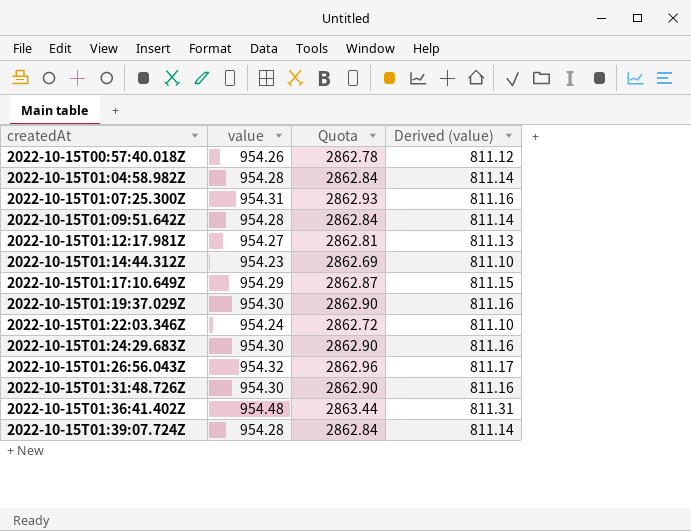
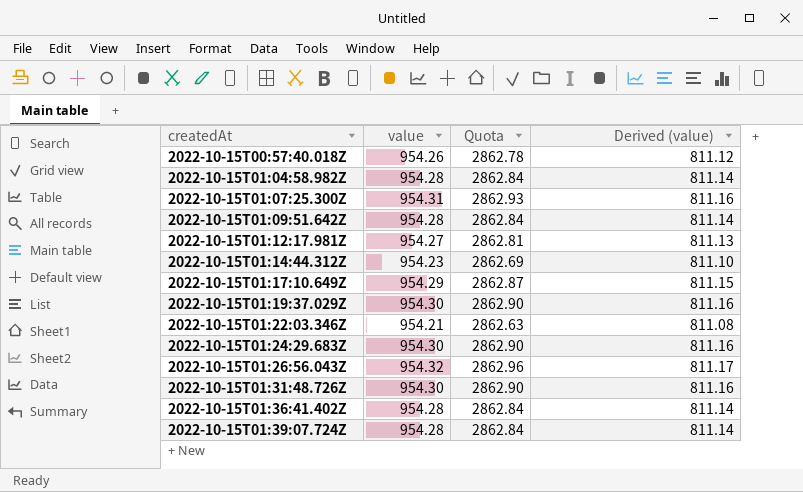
2022-10-15T01:22:03.346Z | value: 954.24 -> 954.21
2022-10-15T01:22:03.346Z | Quota: 2862.72 -> 2862.63
2022-10-15T01:22:03.346Z | Derived (value): 811.10 -> 811.08
2022-10-15T01:36:41.402Z | value: 954.48 -> 954.28
2022-10-15T01:36:41.402Z | Quota: 2863.44 -> 2862.84
2022-10-15T01:36:41.402Z | Derived (value): 811.31 -> 811.14

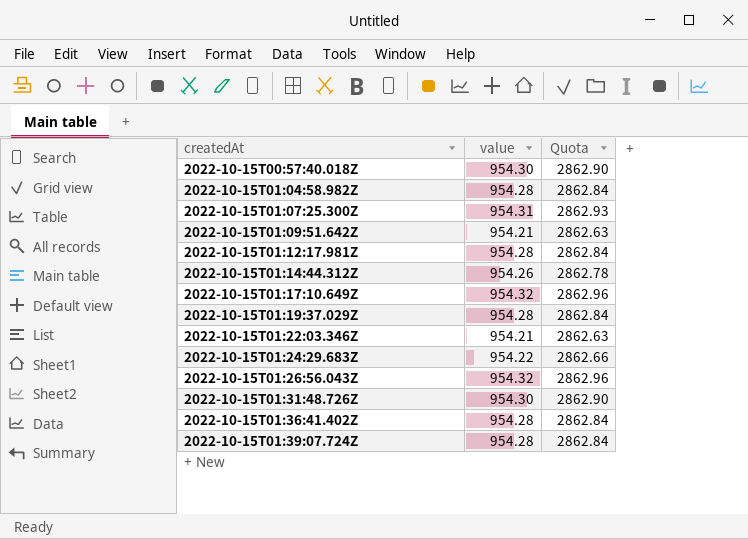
column Derived (value) | formula: [value] * 0.85 -> none
2022-10-15T00:57:40.018Z | value: 954.26 -> 954.30
2022-10-15T00:57:40.018Z | Quota: 2862.78 -> 2862.90
2022-10-15T01:09:51.642Z | value: 954.28 -> 954.21
2022-10-15T01:09:51.642Z | Quota: 2862.84 -> 2862.63
2022-10-15T01:12:17.981Z | value: 954.27 -> 954.28
2022-10-15T01:12:17.981Z | Quota: 2862.81 -> 2862.84
2022-10-15T01:14:44.312Z | value: 954.23 -> 954.26
2022-10-15T01:14:44.312Z | Quota: 2862.69 -> 2862.78
2022-10-15T01:17:10.649Z | value: 954.29 -> 954.32
2022-10-15T01:17:10.649Z | Quota: 2862.87 -> 2862.96
2022-10-15T01:19:37.029Z | value: 954.30 -> 954.28
2022-10-15T01:19:37.029Z | Quota: 2862.90 -> 2862.84
2022-10-15T01:24:29.683Z | value: 954.30 -> 954.22
2022-10-15T01:24:29.683Z | Quota: 2862.90 -> 2862.66

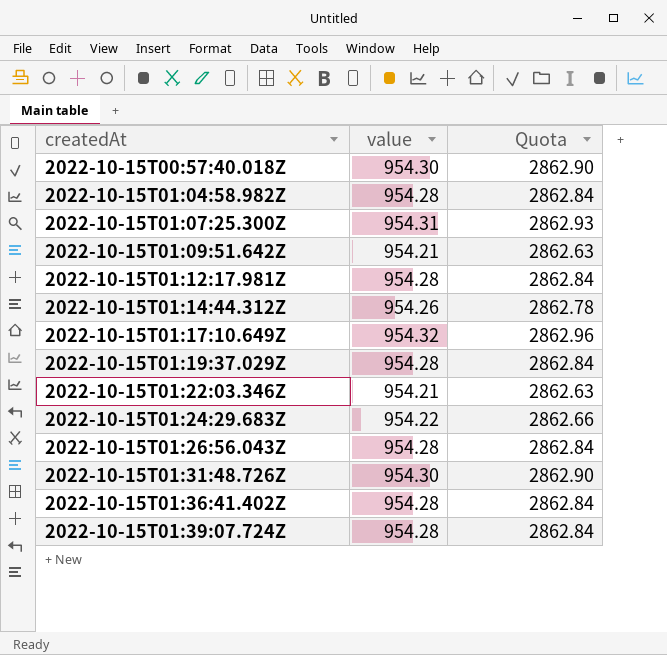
2022-10-15T01:26:56.043Z | value: 954.32 -> 954.28
2022-10-15T01:26:56.043Z | Quota: 2862.96 -> 2862.84

